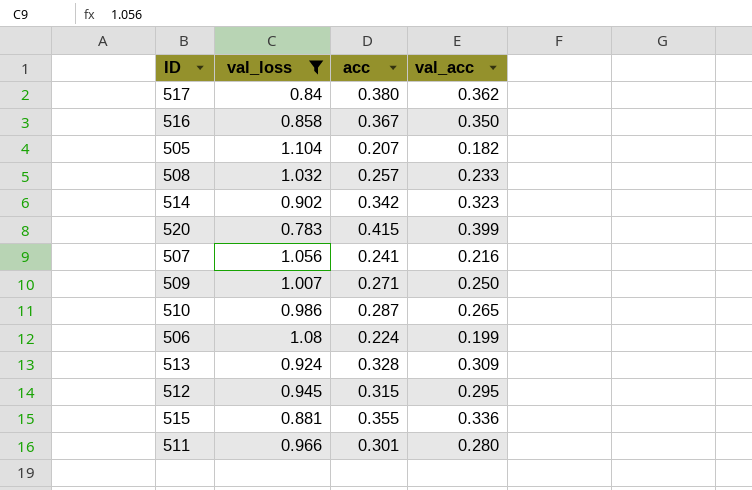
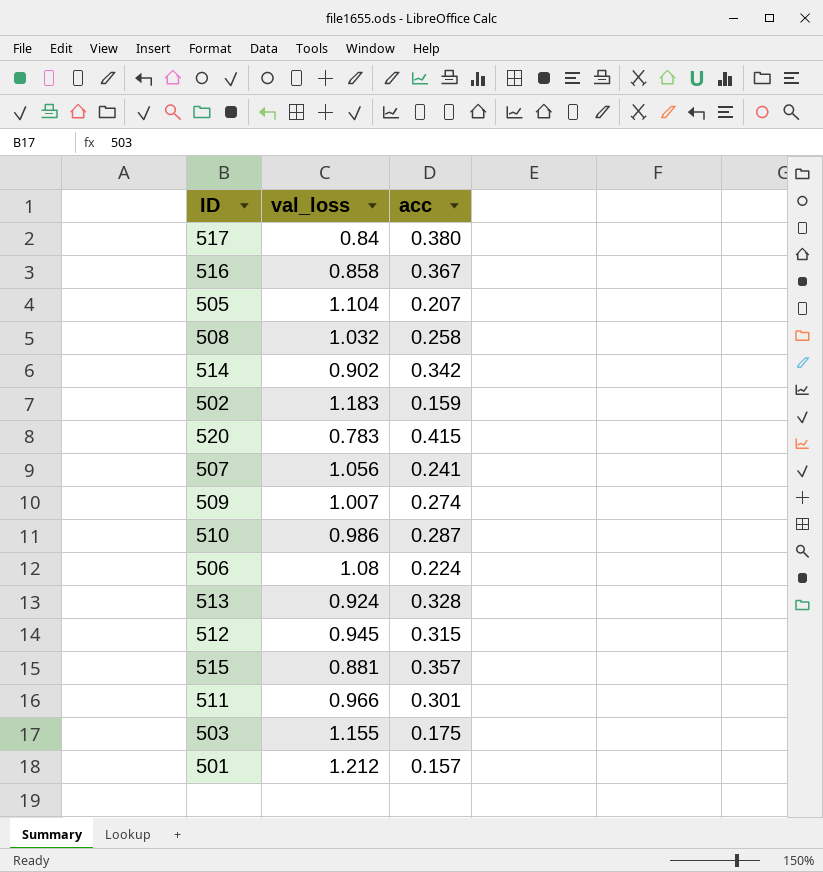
filter: val_loss <= 1.104 -> none
column val_acc | position: 4 -> none
508 | acc: 0.257 -> 0.258
509 | acc: 0.271 -> 0.274
515 | acc: 0.355 -> 0.357

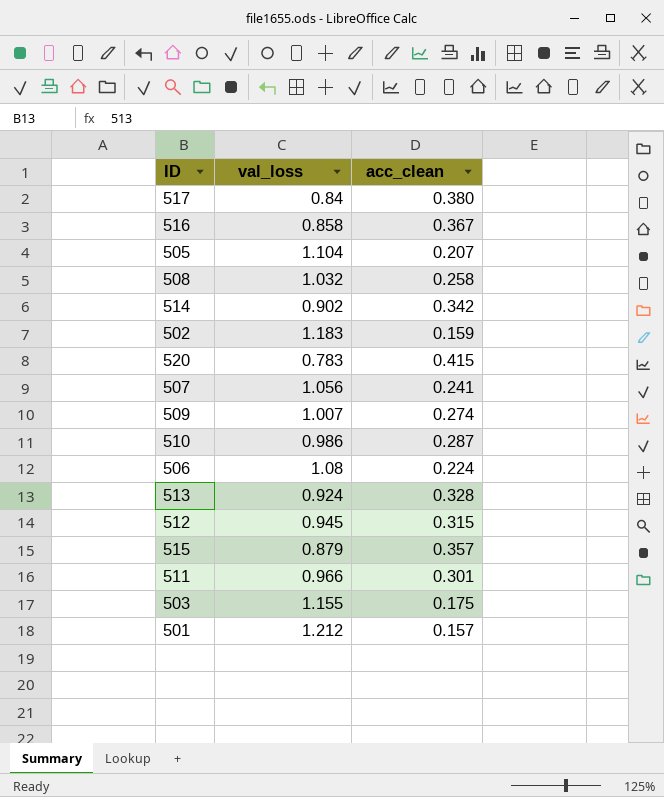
column name: acc -> acc_clean
515 | val_loss: 0.881 -> 0.879

